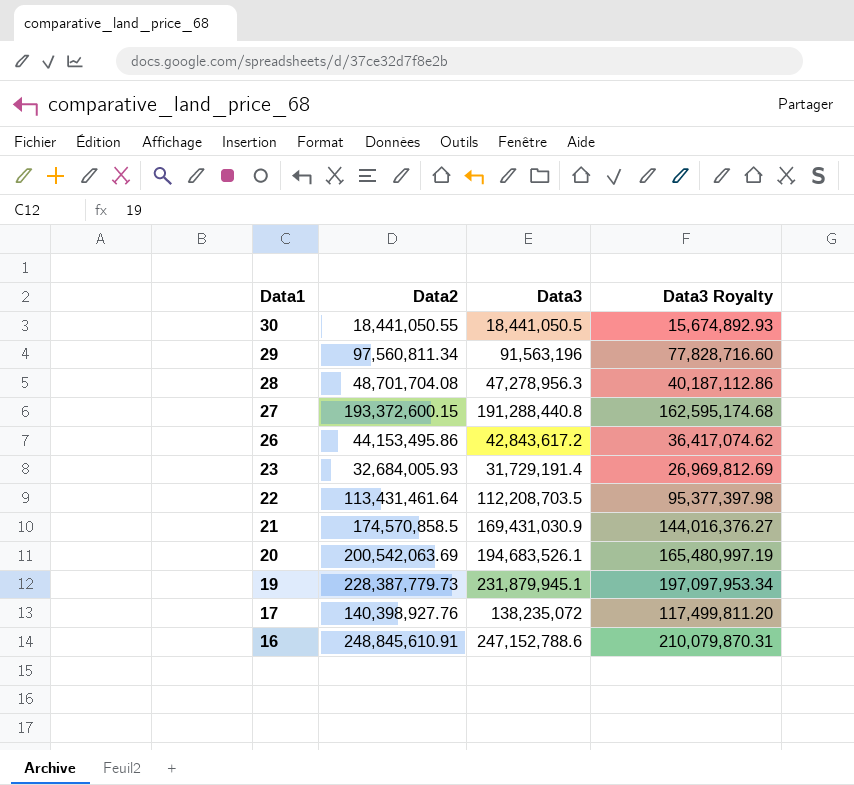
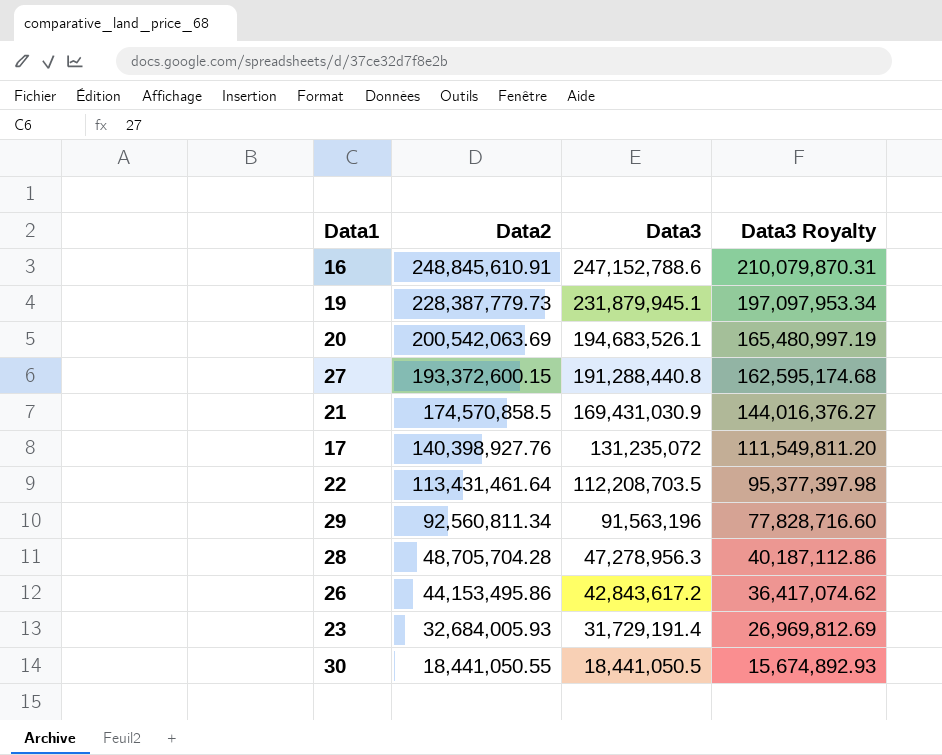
row order: Data1 descending -> Data2 descending
17 | Data3: 138,235,072 -> 131,235,072
17 | Data3 Royalty: 117,499,811.20 -> 111,549,811.20
29 | Data2: 97,560,811.34 -> 92,560,811.34
28 | Data2: 48,701,704.08 -> 48,705,704.28

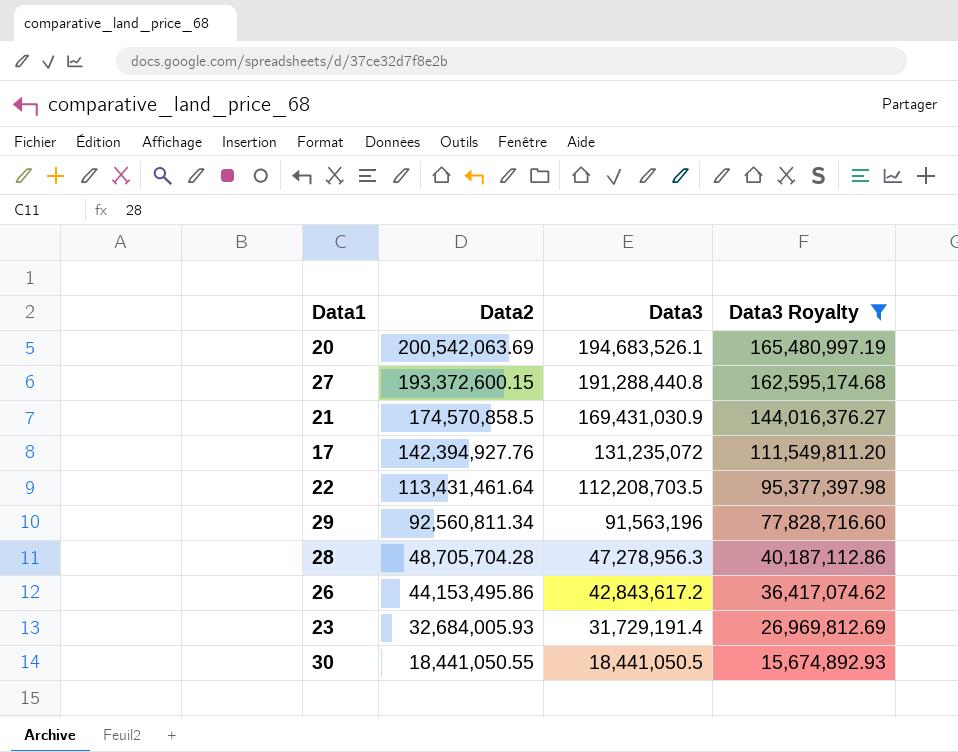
filter: none -> Data3 Royalty <= 165,480,997.19
17 | Data2: 140,398,927.76 -> 142,394,927.76

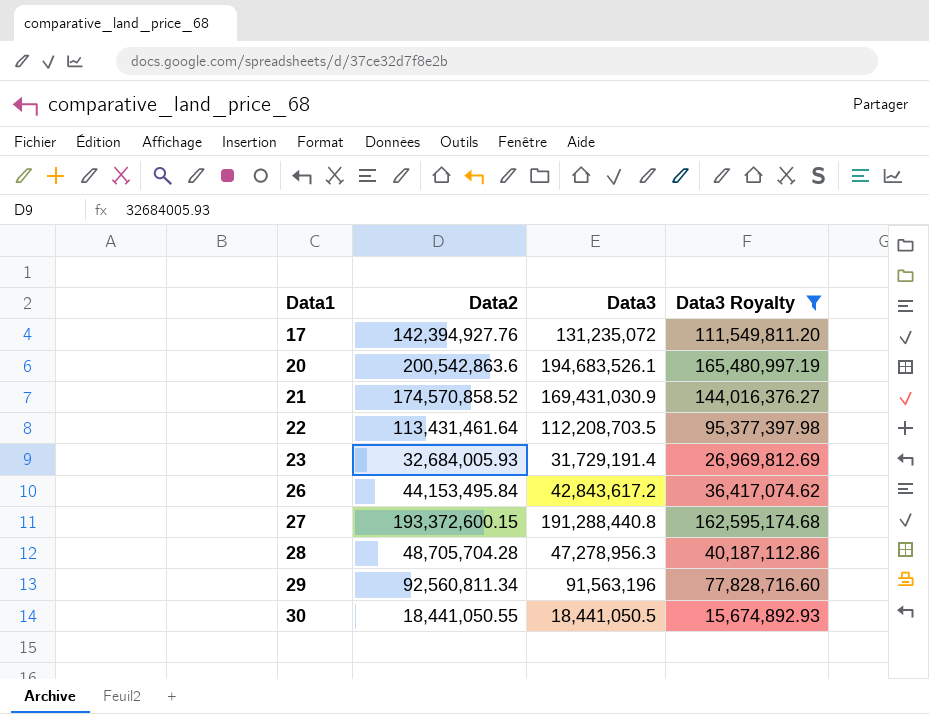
row order: Data2 descending -> Data1 ascending
20 | Data2: 200,542,063.69 -> 200,542,863.6
21 | Data2: 174,570,858.5 -> 174,570,858.52
26 | Data2: 44,153,495.86 -> 44,153,495.84

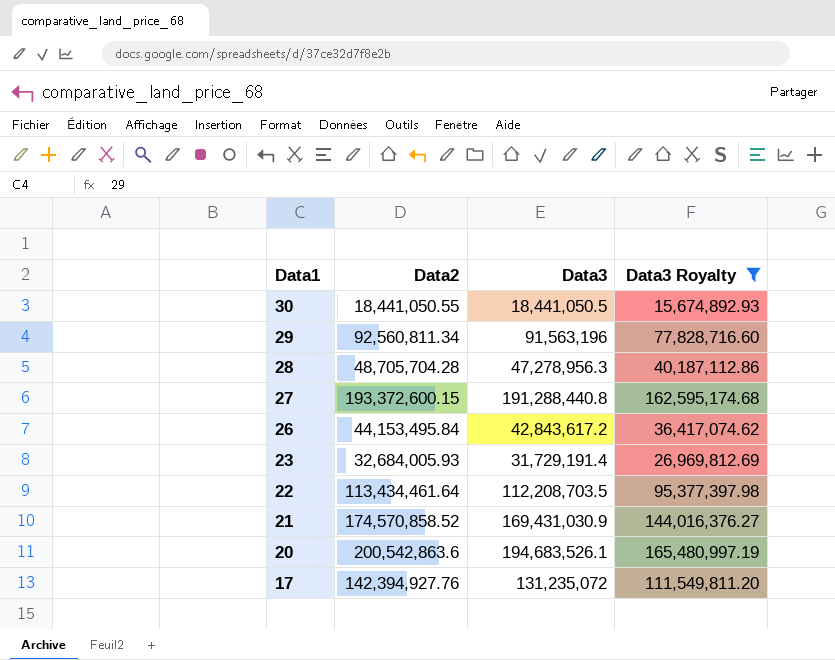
row order: Data1 ascending -> Data1 descending
22 | Data2: 113,431,461.64 -> 113,434,461.64

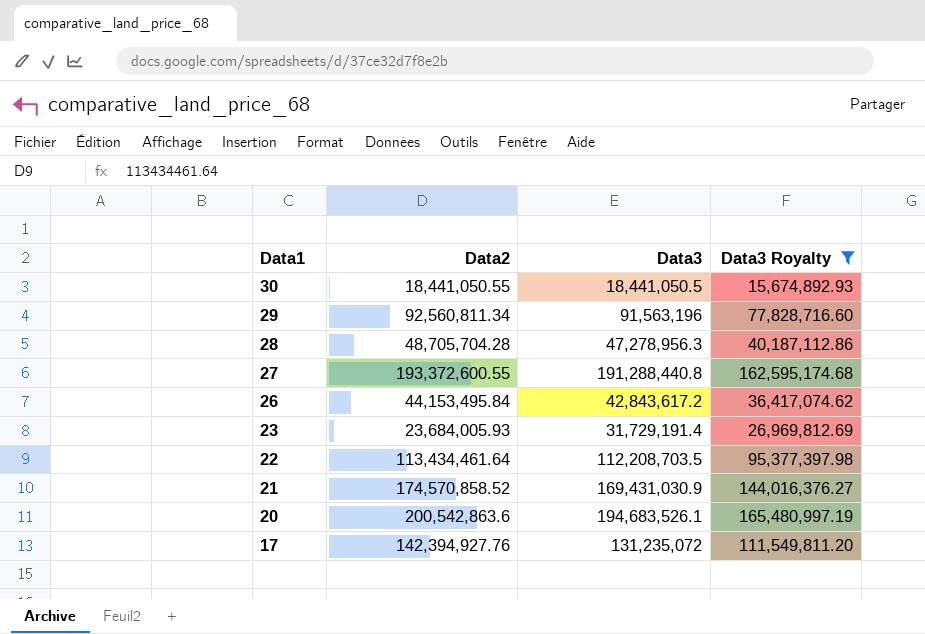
27 | Data2: 193,372,600.15 -> 193,372,600.55
23 | Data2: 32,684,005.93 -> 23,684,005.93

